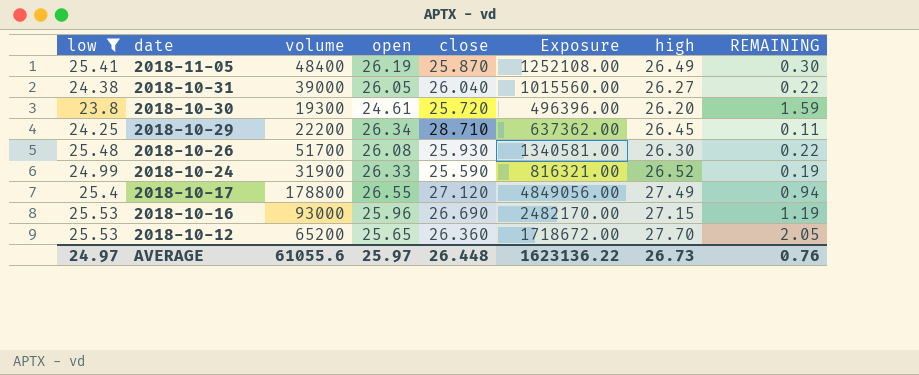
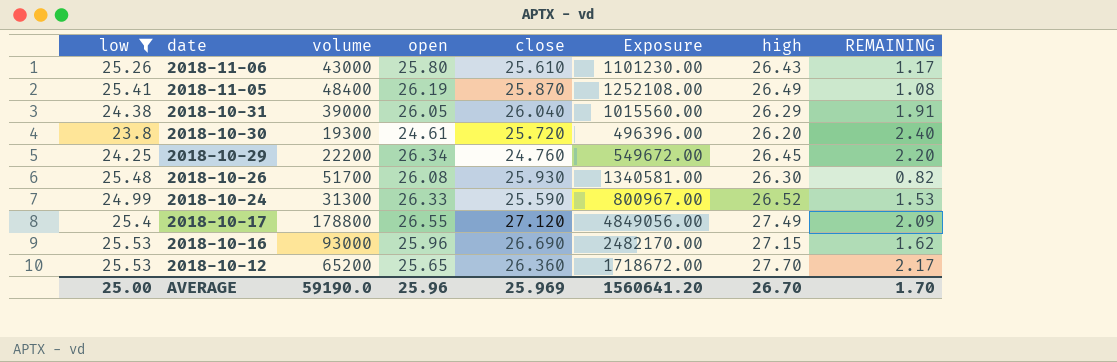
column REMAINING | formula: [high] - [open] -> [high] - [low]
row 2018-11-06: none -> 25.26 | 43000 | 25.80 | 25.610 | 1101230.00 | 26.43 | 1.17
2018-10-31 | high: 26.27 -> 26.29
2018-10-29 | close: 28.710 -> 24.760
2018-10-29 | Exposure: 637362.00 -> 549672.00
2018-10-24 | volume: 31900 -> 31300
2018-10-24 | Exposure: 816321.00 -> 800967.00
AVERAGE | low: 24.97 -> 25.00
AVERAGE | volume: 61055.6 -> 59190.0
AVERAGE | open: 25.97 -> 25.96
AVERAGE | close: 26.448 -> 25.969
AVERAGE | Exposure: 1623136.22 -> 1560641.20
AVERAGE | high: 26.73 -> 26.70
AVERAGE | REMAINING: 0.76 -> 1.70

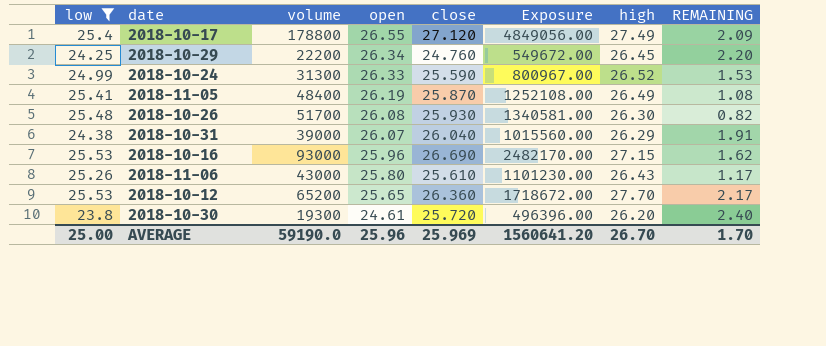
row order: date descending -> open descending
2018-10-31 | open: 26.05 -> 26.07

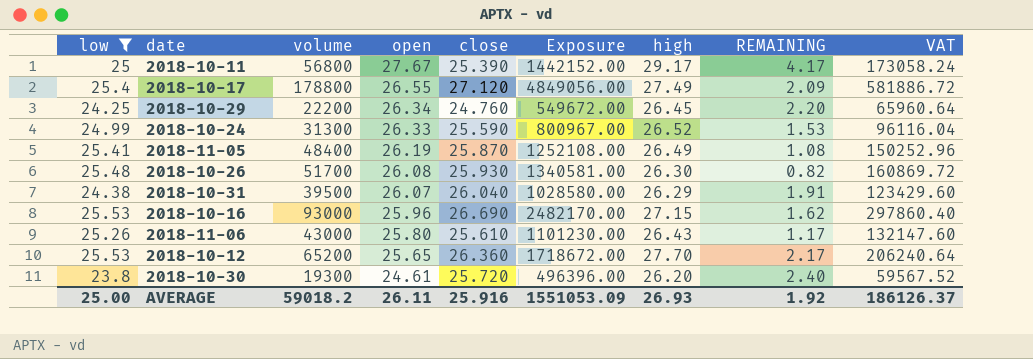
column VAT | formula: none -> [Exposure] * 0.12
row 2018-10-11: none -> 25 | 56800 | 27.67 | 25.390 | 1442152.00 | 29.17 | 4.17 | 173058.24
2018-10-31 | volume: 39000 -> 39500
2018-10-31 | Exposure: 1015560.00 -> 1028580.00
AVERAGE | volume: 59190.0 -> 59018.2
AVERAGE | open: 25.96 -> 26.11
AVERAGE | close: 25.969 -> 25.916
AVERAGE | Exposure: 1560641.20 -> 1551053.09
AVERAGE | high: 26.70 -> 26.93
AVERAGE | REMAINING: 1.70 -> 1.92

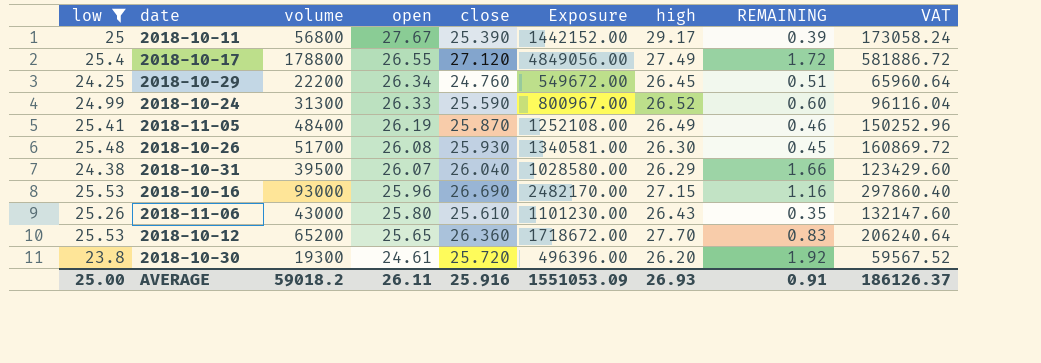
column REMAINING | formula: [high] - [low] -> [close] - [low]
AVERAGE | REMAINING: 1.92 -> 0.91

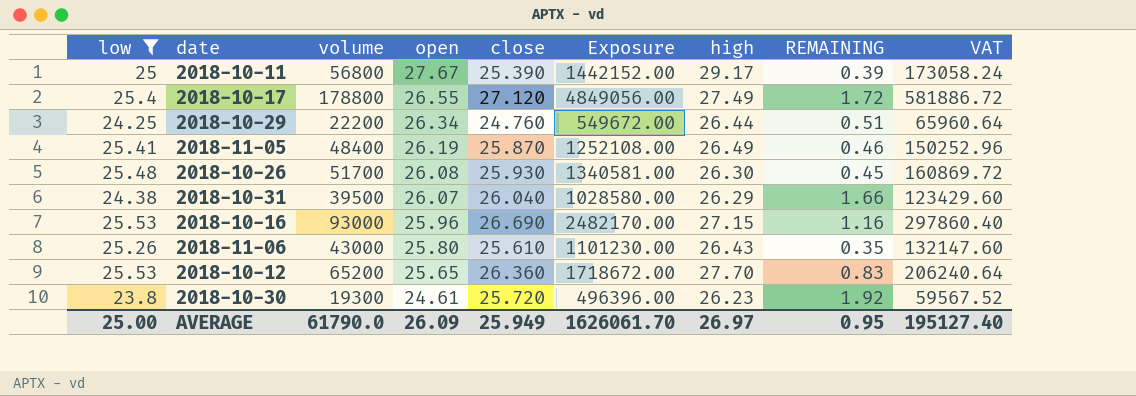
row 2018-10-24: 24.99 | 31300 | 26.33 | 25.590 | 800967.00 | 26.52 | 0.60 | 96116.04 -> none
2018-10-29 | high: 26.45 -> 26.44
2018-10-30 | high: 26.20 -> 26.23
AVERAGE | volume: 59018.2 -> 61790.0
AVERAGE | open: 26.11 -> 26.09
AVERAGE | close: 25.916 -> 25.949
AVERAGE | Exposure: 1551053.09 -> 1626061.70
AVERAGE | high: 26.93 -> 26.97
AVERAGE | REMAINING: 0.91 -> 0.95
AVERAGE | VAT: 186126.37 -> 195127.40

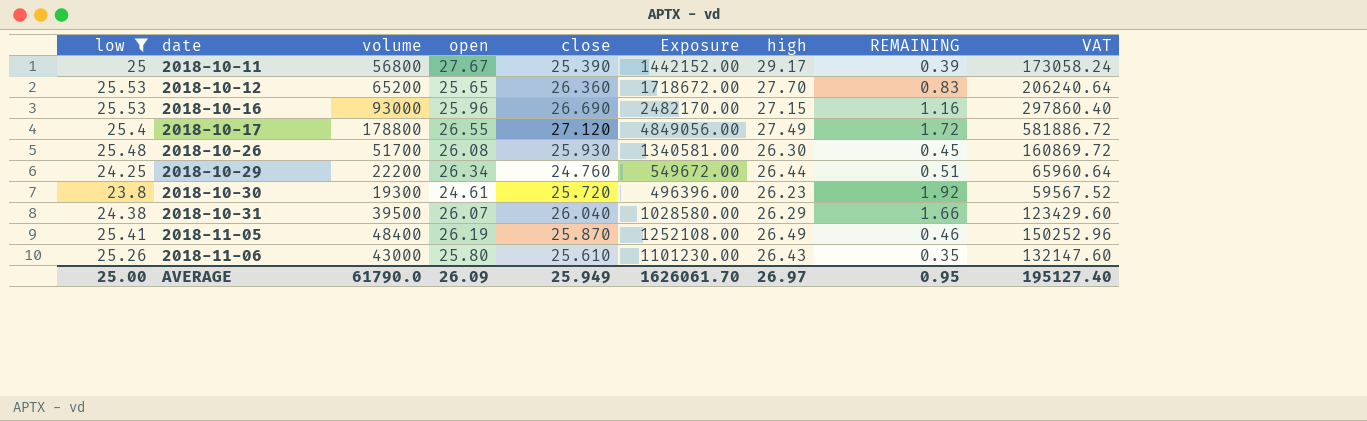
row order: open descending -> date ascending

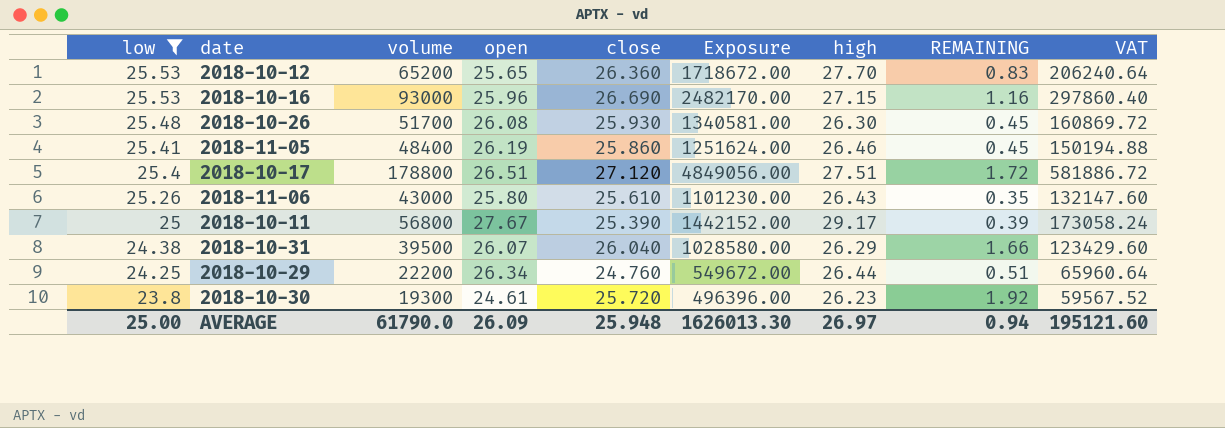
row order: date ascending -> low descending
2018-11-05 | close: 25.870 -> 25.860
2018-11-05 | Exposure: 1252108.00 -> 1251624.00
2018-11-05 | high: 26.49 -> 26.46
2018-11-05 | REMAINING: 0.46 -> 0.45
2018-11-05 | VAT: 150252.96 -> 150194.88
2018-10-17 | open: 26.55 -> 26.51
2018-10-17 | high: 27.49 -> 27.51
AVERAGE | close: 25.949 -> 25.948
AVERAGE | Exposure: 1626061.70 -> 1626013.30
AVERAGE | REMAINING: 0.95 -> 0.94
AVERAGE | VAT: 195127.40 -> 195121.60

